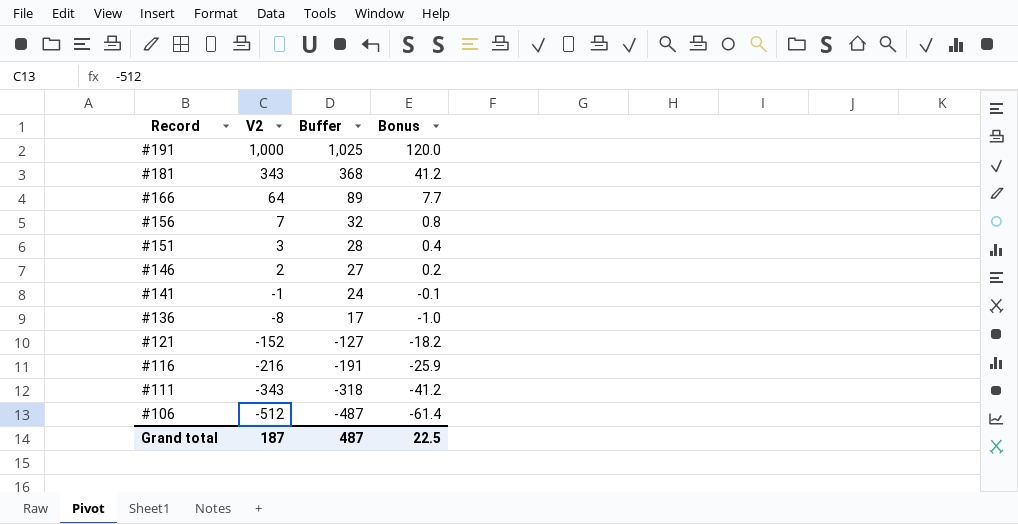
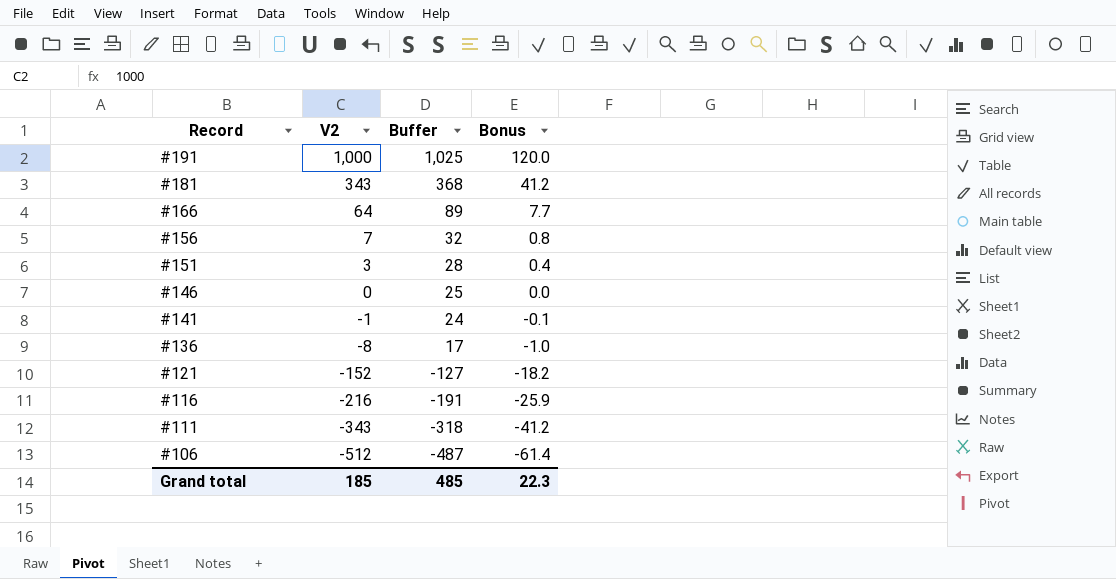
#146 | V2: 2 -> 0
#146 | Buffer: 27 -> 25
#146 | Bonus: 0.2 -> 0.0
Grand total | V2: 187 -> 185
Grand total | Buffer: 487 -> 485
Grand total | Bonus: 22.5 -> 22.3

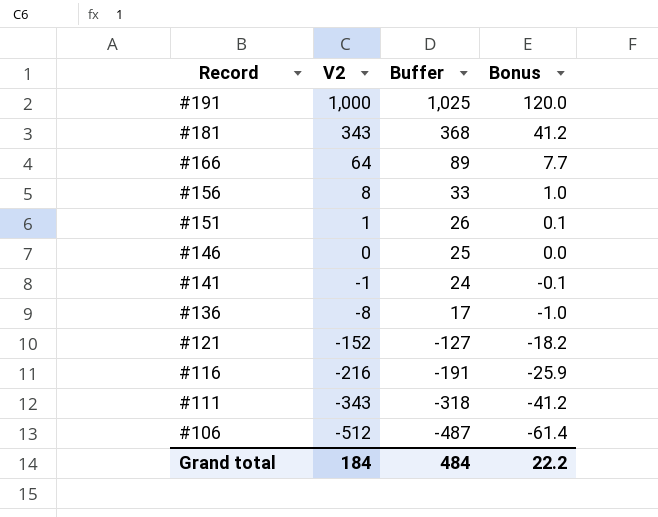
#156 | V2: 7 -> 8
#156 | Buffer: 32 -> 33
#156 | Bonus: 0.8 -> 1.0
#151 | V2: 3 -> 1
#151 | Buffer: 28 -> 26
#151 | Bonus: 0.4 -> 0.1
Grand total | V2: 185 -> 184
Grand total | Buffer: 485 -> 484
Grand total | Bonus: 22.3 -> 22.2

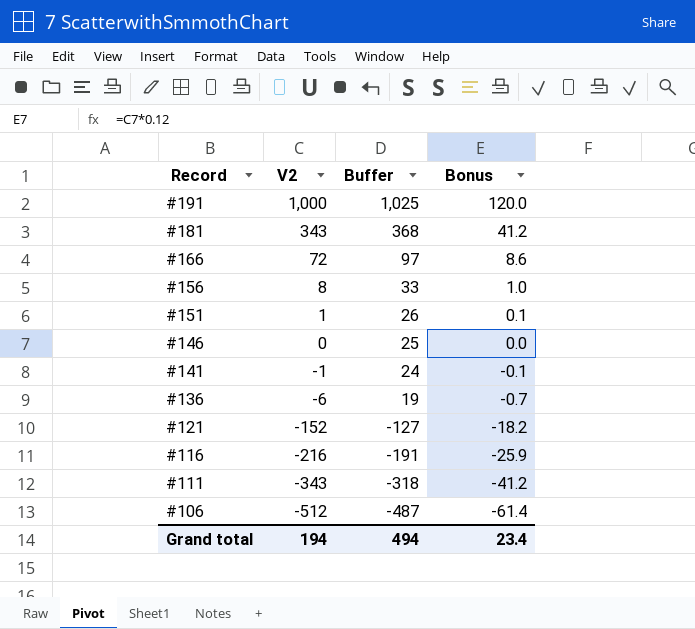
#166 | V2: 64 -> 72
#166 | Buffer: 89 -> 97
#166 | Bonus: 7.7 -> 8.6
#136 | V2: -8 -> -6
#136 | Buffer: 17 -> 19
#136 | Bonus: -1.0 -> -0.7
Grand total | V2: 184 -> 194
Grand total | Buffer: 484 -> 494
Grand total | Bonus: 22.2 -> 23.4

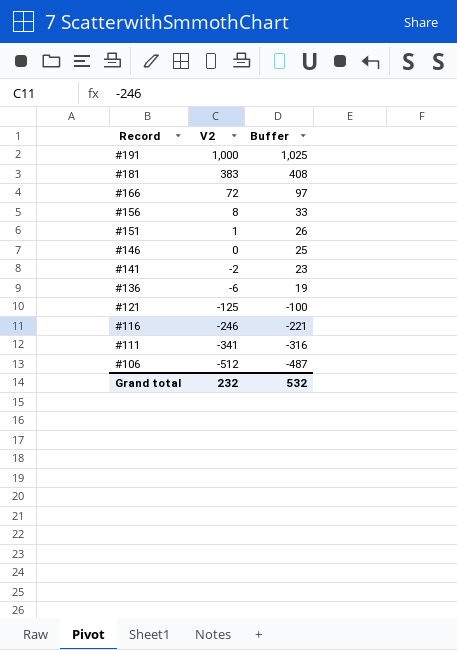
column Bonus | formula: [V2] * 0.12 -> none
#181 | V2: 343 -> 383
#181 | Buffer: 368 -> 408
#141 | V2: -1 -> -2
#141 | Buffer: 24 -> 23
#121 | V2: -152 -> -125
#121 | Buffer: -127 -> -100
#116 | V2: -216 -> -246
#116 | Buffer: -191 -> -221
#111 | V2: -343 -> -341
#111 | Buffer: -318 -> -316
Grand total | V2: 194 -> 232
Grand total | Buffer: 494 -> 532

